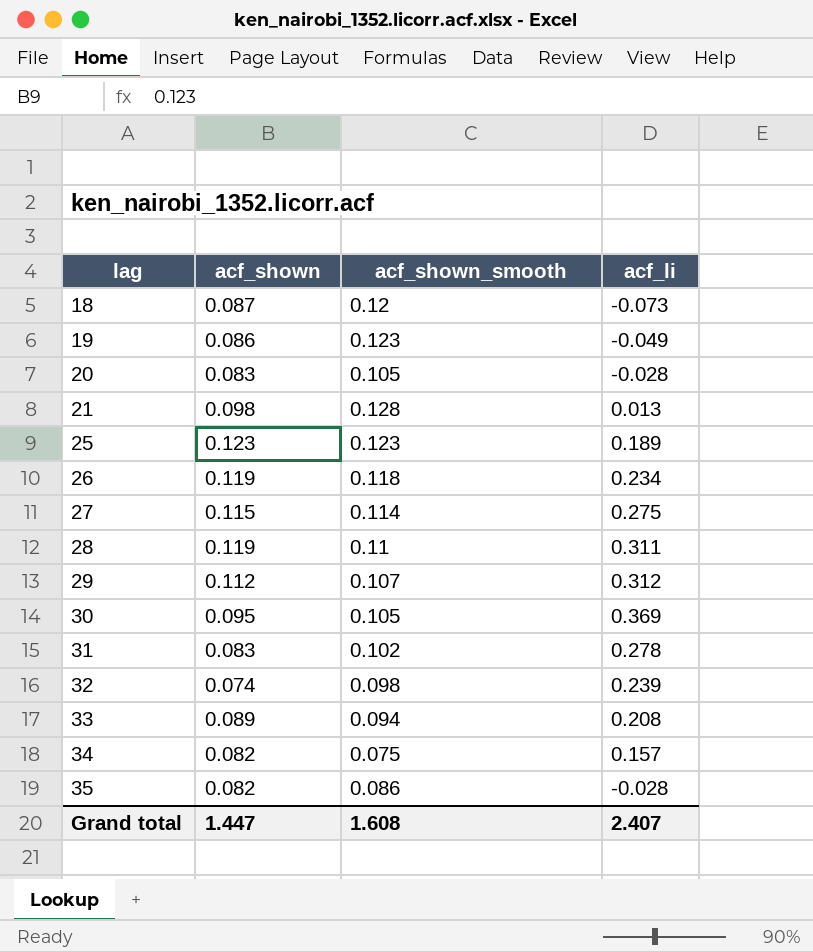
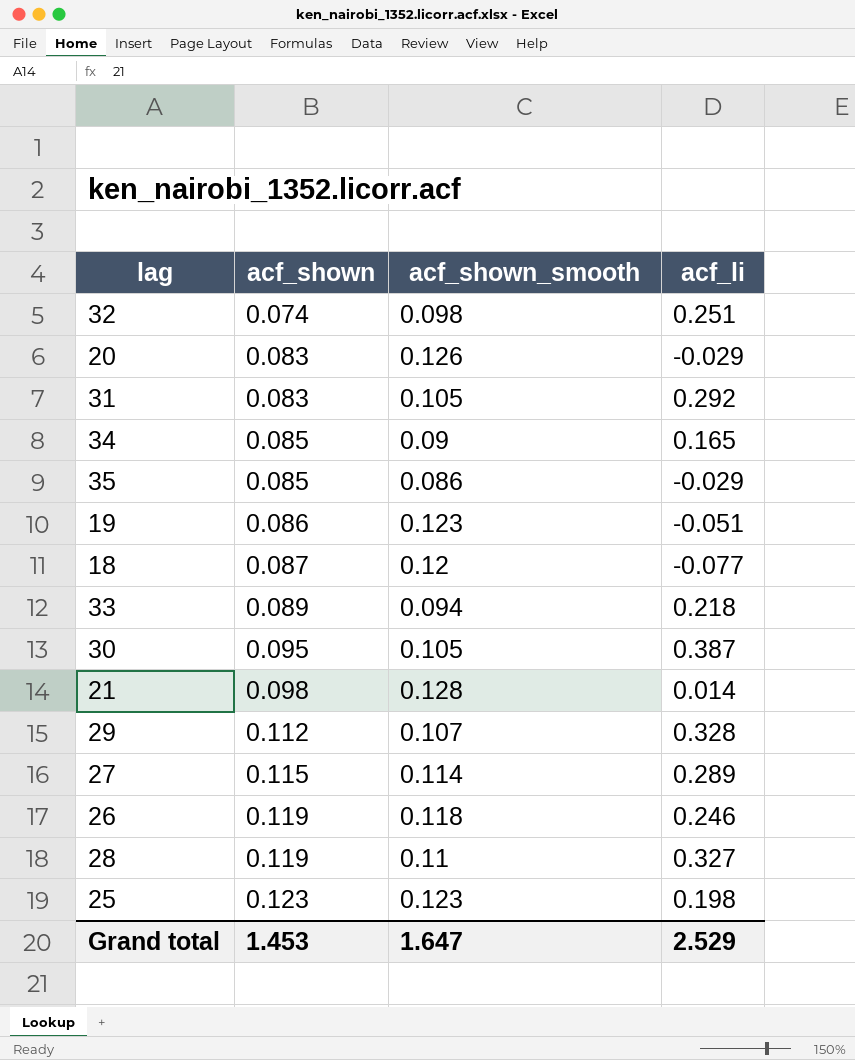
row order: lag ascending -> acf_shown ascending
32 | acf_li: 0.239 -> 0.251
20 | acf_shown_smooth: 0.105 -> 0.126
20 | acf_li: -0.028 -> -0.029
31 | acf_shown_smooth: 0.102 -> 0.105
31 | acf_li: 0.278 -> 0.292
34 | acf_shown: 0.082 -> 0.085
34 | acf_shown_smooth: 0.075 -> 0.09
34 | acf_li: 0.157 -> 0.165
35 | acf_shown: 0.082 -> 0.085
35 | acf_li: -0.028 -> -0.029
19 | acf_li: -0.049 -> -0.051
18 | acf_li: -0.073 -> -0.077
33 | acf_li: 0.208 -> 0.218
30 | acf_li: 0.369 -> 0.387
21 | acf_li: 0.013 -> 0.014
29 | acf_li: 0.312 -> 0.328
27 | acf_li: 0.275 -> 0.289
26 | acf_li: 0.234 -> 0.246
28 | acf_li: 0.311 -> 0.327
25 | acf_li: 0.189 -> 0.198
Grand total | acf_shown: 1.447 -> 1.453
Grand total | acf_shown_smooth: 1.608 -> 1.647
Grand total | acf_li: 2.407 -> 2.529

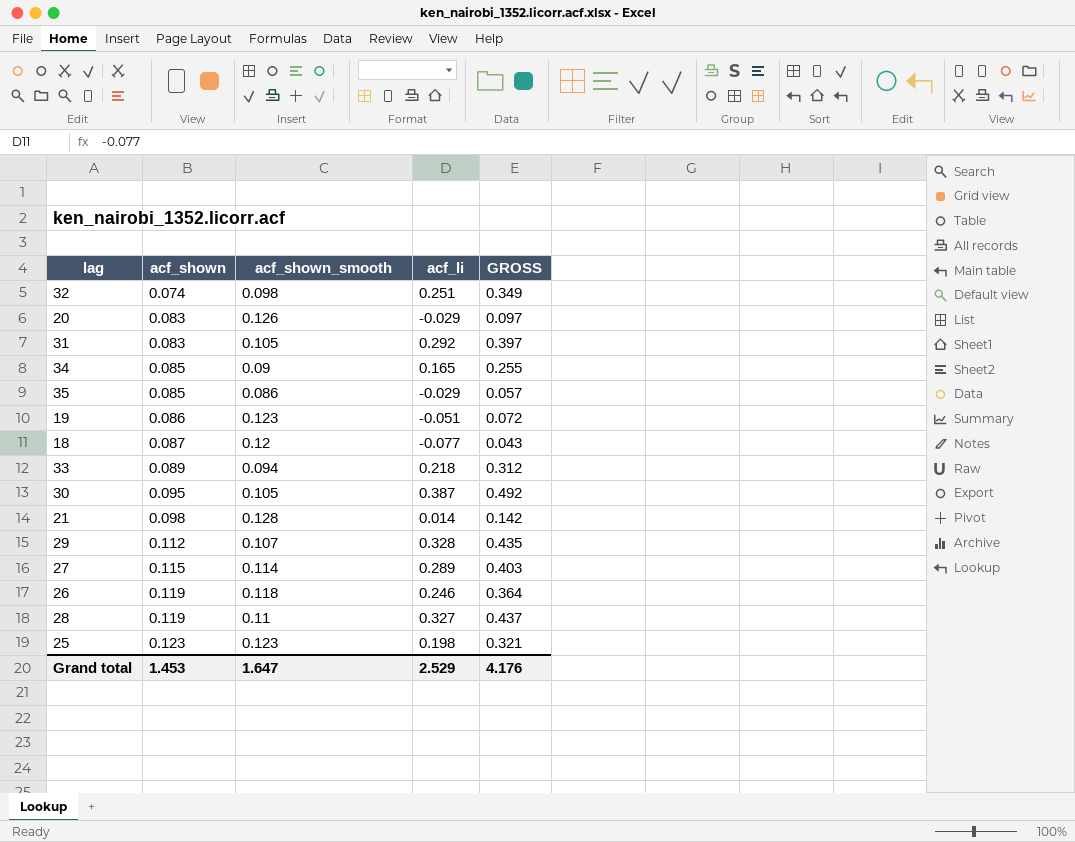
column GROSS | formula: none -> [acf_shown_smooth] + [acf_li]

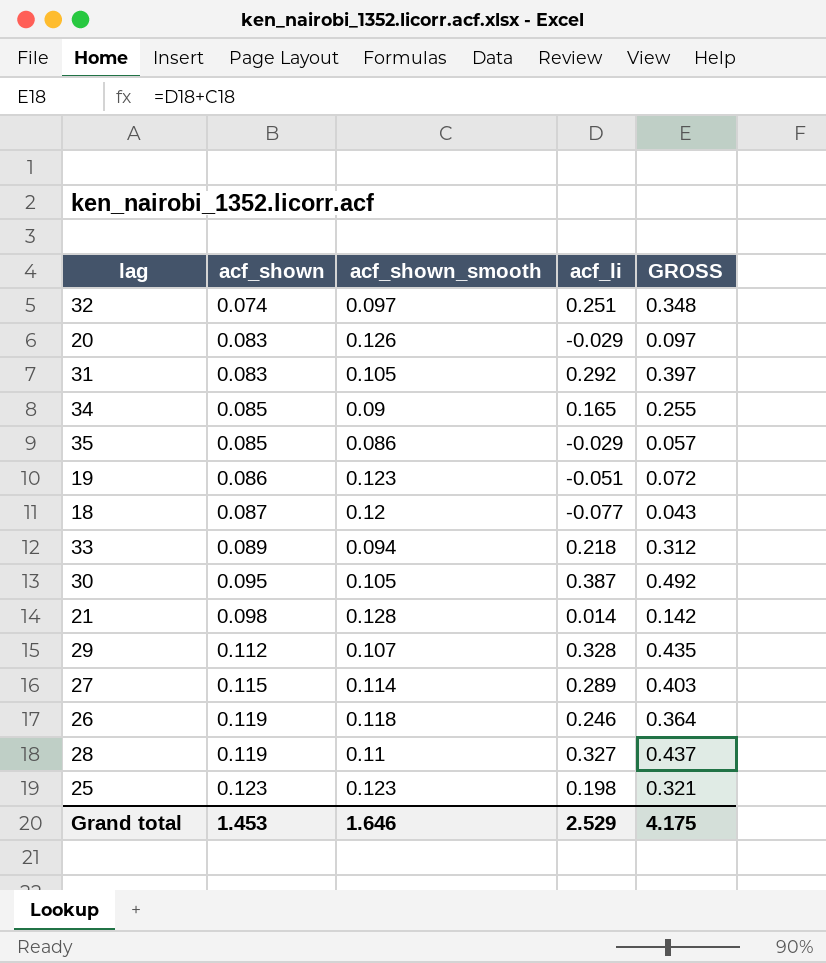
32 | acf_shown_smooth: 0.098 -> 0.097
32 | GROSS: 0.349 -> 0.348
Grand total | acf_shown_smooth: 1.647 -> 1.646
Grand total | GROSS: 4.176 -> 4.175

